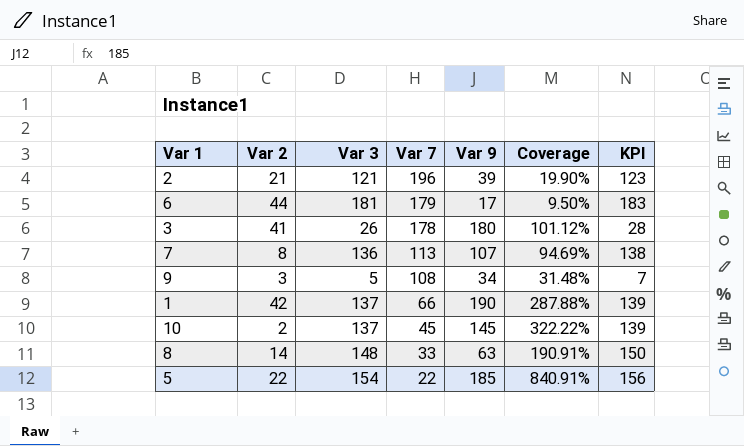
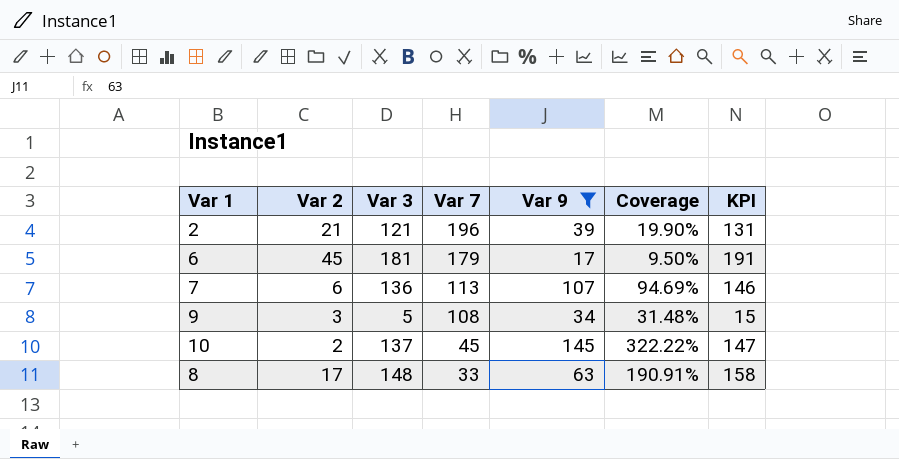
filter: none -> Var 9 <= 145
column KPI | formula: [Var 3] + 2 -> [Var 3] + 10
6 | Var 2: 44 -> 45
7 | Var 2: 8 -> 6
8 | Var 2: 14 -> 17

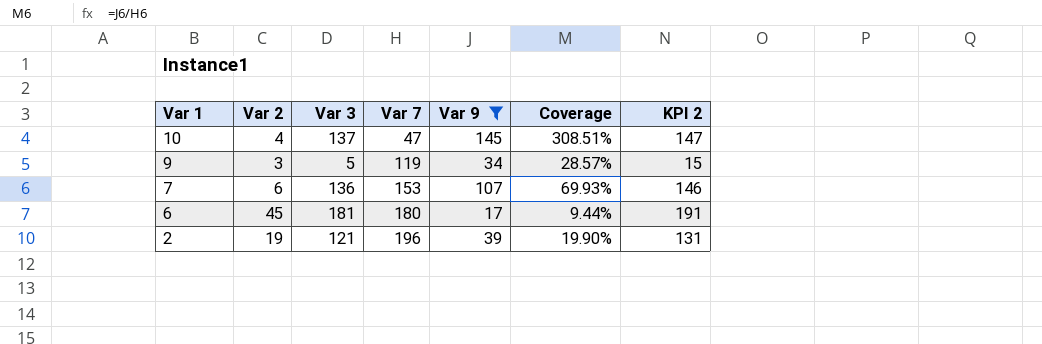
row order: Var 7 descending -> Var 1 descending
column name: KPI -> KPI 2
row 8: 17 | 148 | 33 | 63 | 190.91% | 158 -> none
10 | Var 2: 2 -> 4
10 | Var 7: 45 -> 47
10 | Coverage: 322.22% -> 308.51%
9 | Var 7: 108 -> 119
9 | Coverage: 31.48% -> 28.57%
7 | Var 7: 113 -> 153
7 | Coverage: 94.69% -> 69.93%
6 | Var 7: 179 -> 180
6 | Coverage: 9.50% -> 9.44%
2 | Var 2: 21 -> 19

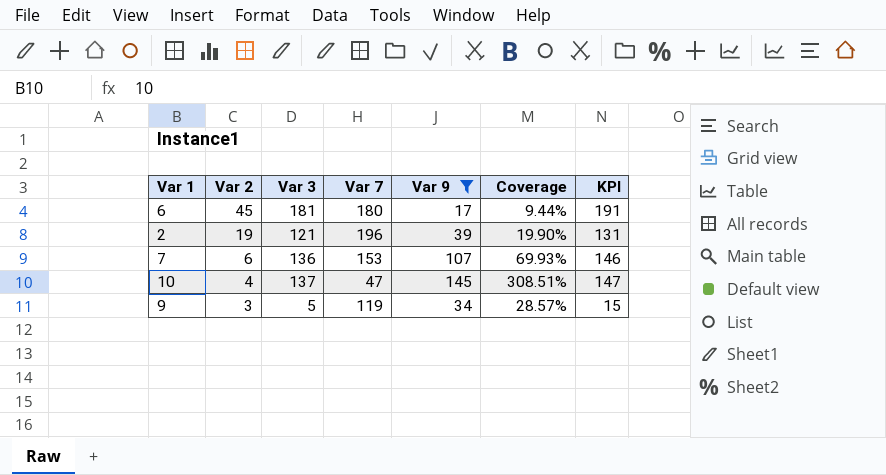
row order: Var 1 descending -> Var 2 descending
column name: KPI 2 -> KPI

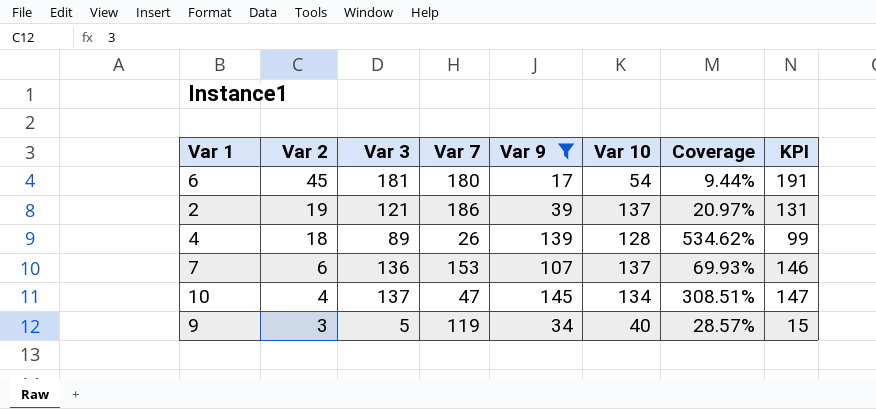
column Var 10 | position: none -> 6
2 | Var 7: 196 -> 186
2 | Coverage: 19.90% -> 20.97%
row 4: none -> 18 | 89 | 26 | 139 | 128 | 534.62% | 99

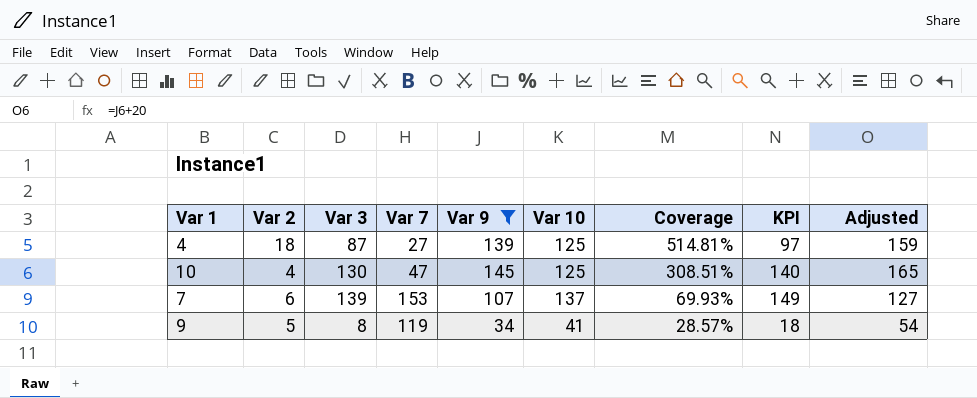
row order: Var 2 descending -> Coverage descending
column Adjusted | formula: none -> [Var 9] + 20
row 6: 45 | 181 | 180 | 17 | 54 | 9.44% | 191 -> none
row 2: 19 | 121 | 186 | 39 | 137 | 20.97% | 131 -> none
4 | Var 3: 89 -> 87
4 | Var 7: 26 -> 27
4 | Var 10: 128 -> 125
4 | Coverage: 534.62% -> 514.81%
4 | KPI: 99 -> 97
10 | Var 3: 137 -> 130
10 | Var 10: 134 -> 125
10 | KPI: 147 -> 140
7 | Var 3: 136 -> 139
7 | KPI: 146 -> 149
9 | Var 2: 3 -> 5
9 | Var 3: 5 -> 8
9 | Var 10: 40 -> 41
9 | KPI: 15 -> 18

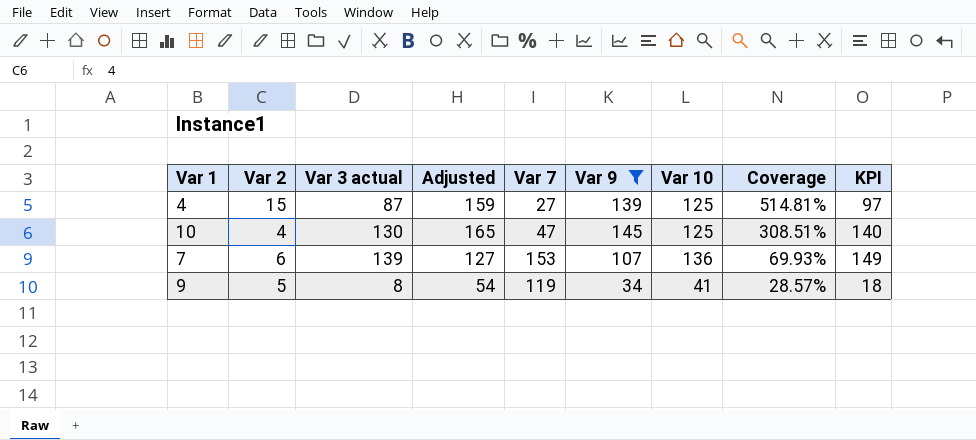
column name: Var 3 -> Var 3 actual
column Adjusted | position: 9 -> 4
4 | Var 2: 18 -> 15
7 | Var 10: 137 -> 136

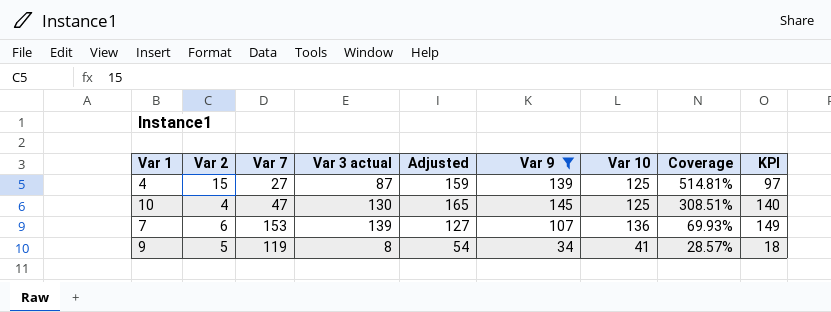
column Var 7 | position: 5 -> 3

